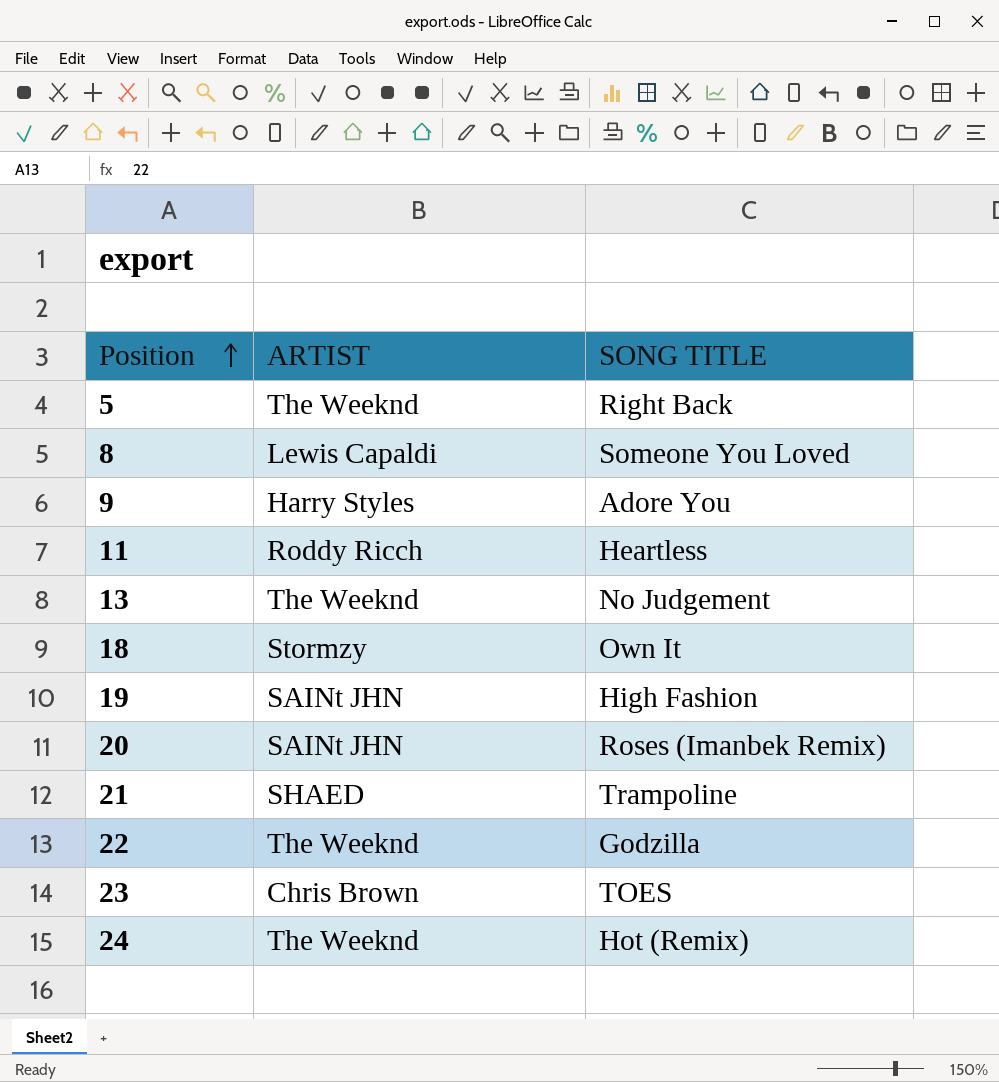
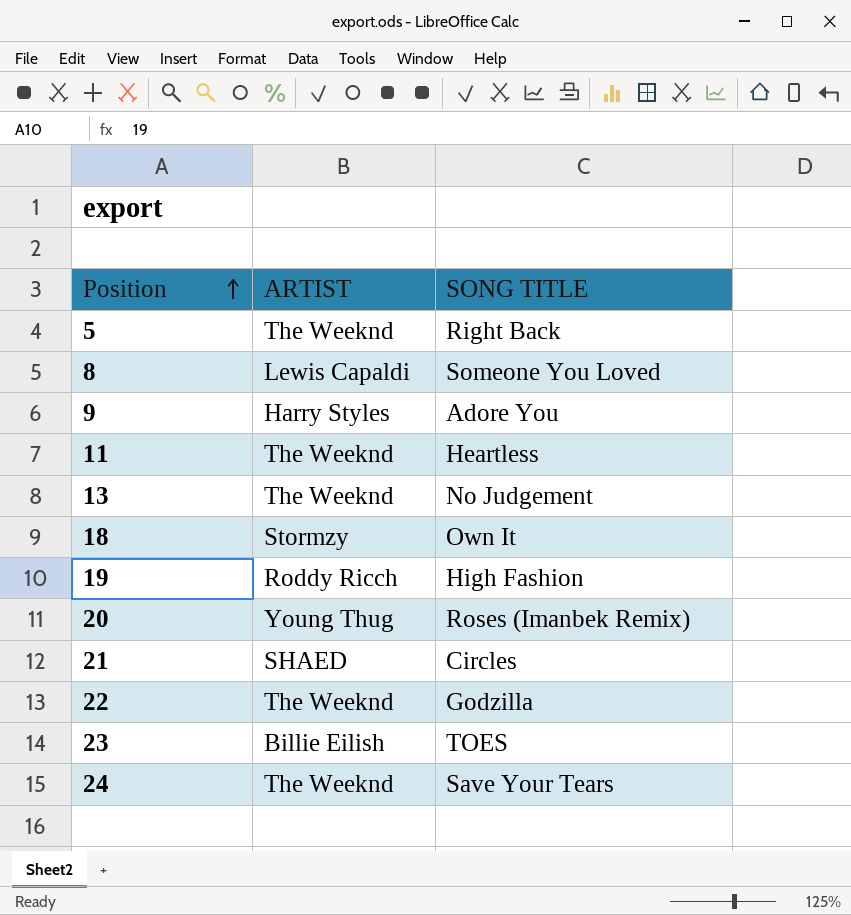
11 | ARTIST: Roddy Ricch -> The Weeknd
19 | ARTIST: SAINt JHN -> Roddy Ricch
20 | ARTIST: SAINt JHN -> Young Thug
21 | SONG TITLE: Trampoline -> Circles
23 | ARTIST: Chris Brown -> Billie Eilish
24 | SONG TITLE: Hot (Remix) -> Save Your Tears

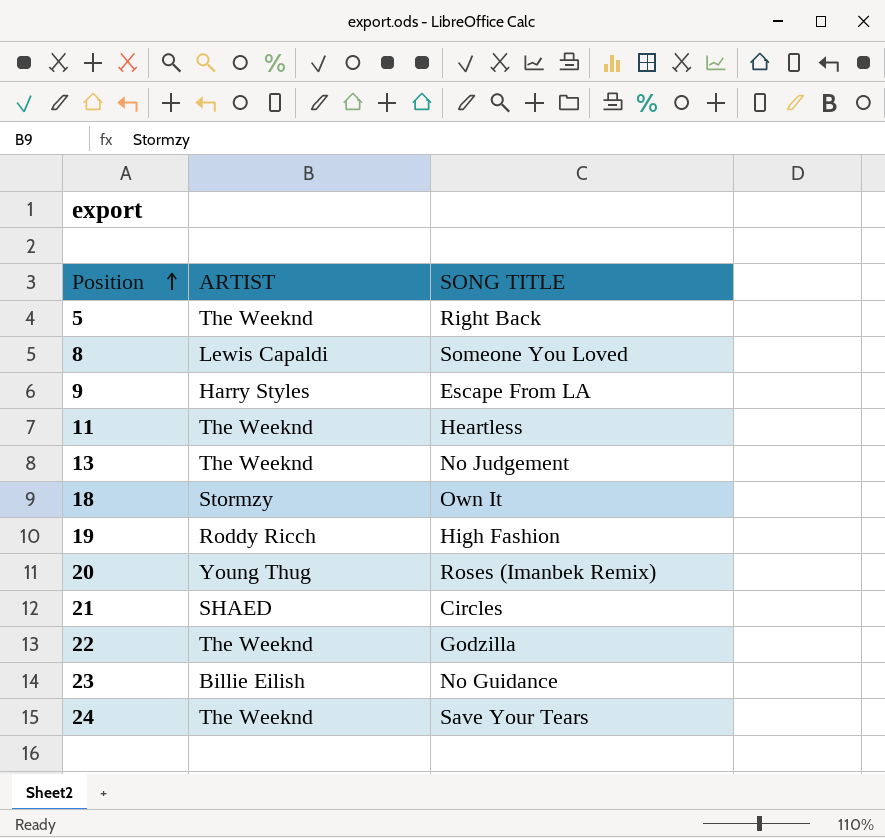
9 | SONG TITLE: Adore You -> Escape From LA
23 | SONG TITLE: TOES -> No Guidance

